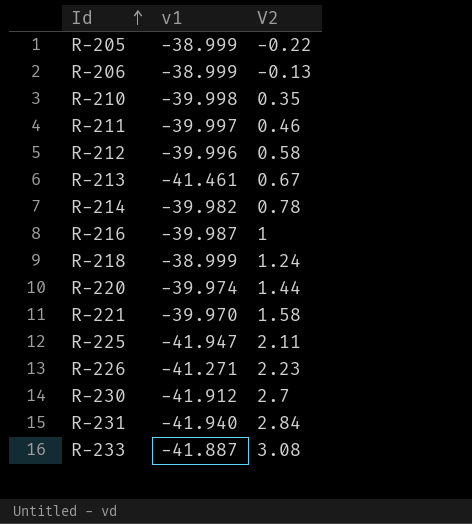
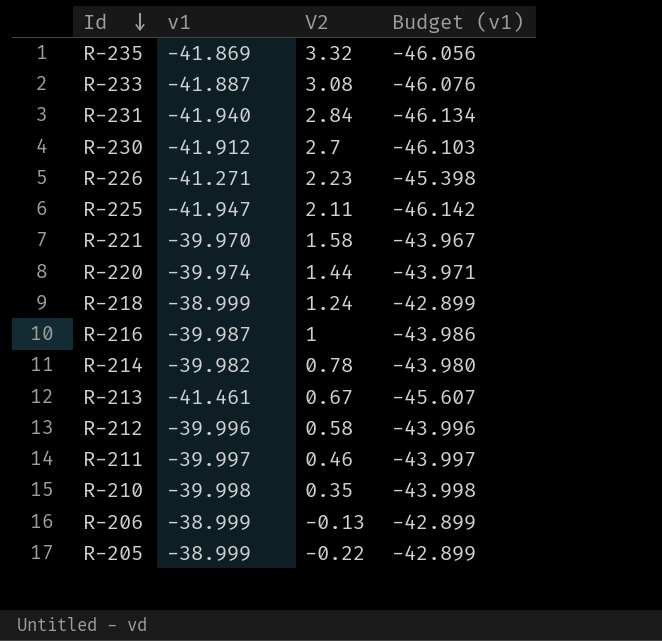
row order: Id ascending -> Id descending
column Budget (v1) | formula: none -> [v1] * 1.1
row R-235: none -> -41.869 | 3.32 | -46.056

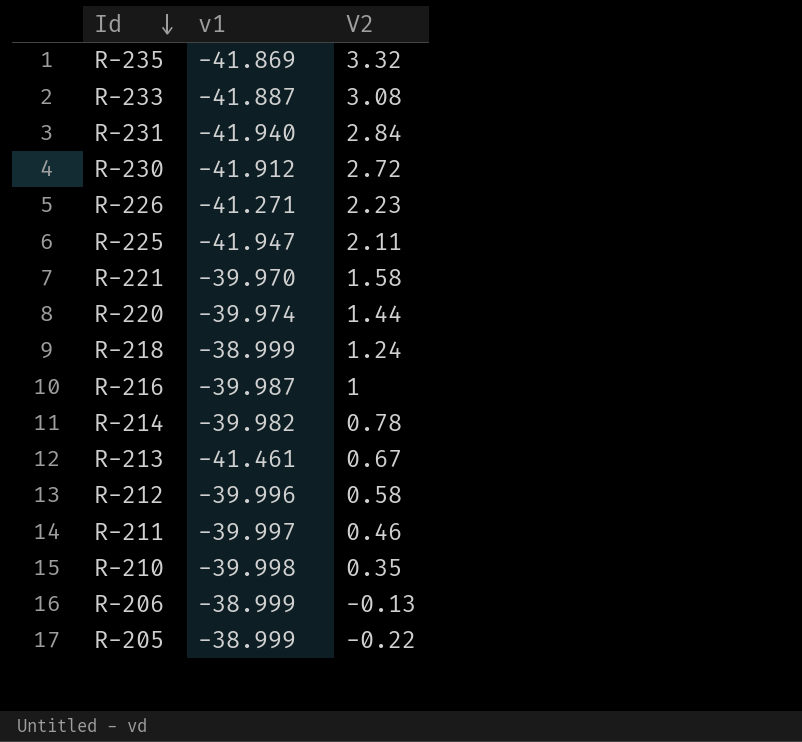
column Budget (v1) | formula: [v1] * 1.1 -> none
R-230 | V2: 2.7 -> 2.72

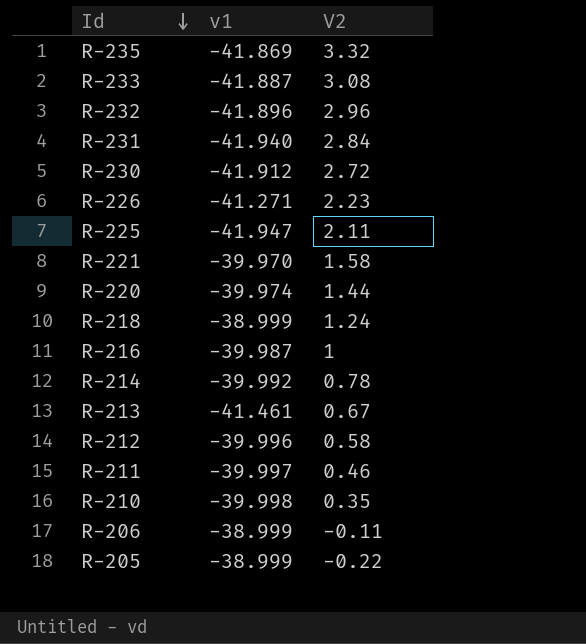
row R-232: none -> -41.896 | 2.96
R-214 | v1: -39.982 -> -39.992
R-206 | V2: -0.13 -> -0.11

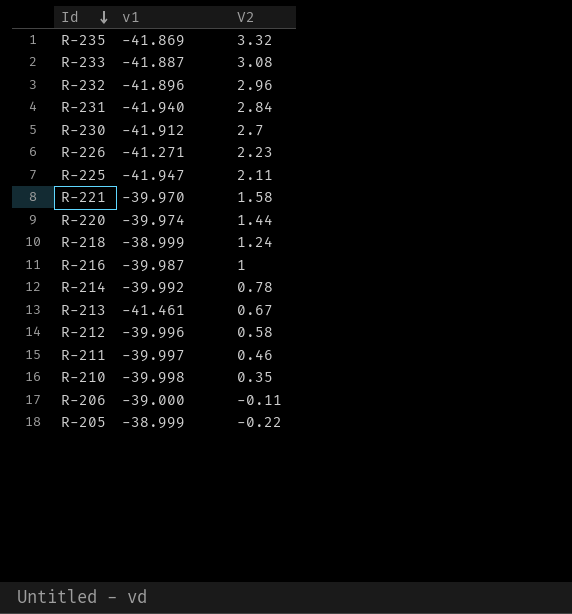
R-230 | V2: 2.72 -> 2.7
R-206 | v1: -38.999 -> -39.000

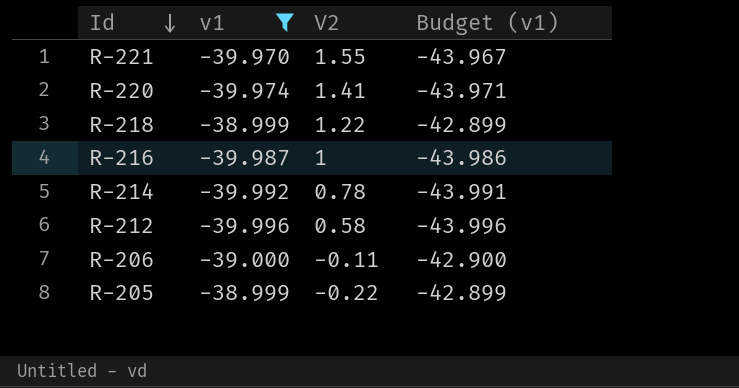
filter: none -> v1 >= -39.996
column Budget (v1) | formula: none -> [v1] * 1.1
R-221 | V2: 1.58 -> 1.55
R-220 | V2: 1.44 -> 1.41
R-218 | V2: 1.24 -> 1.22

